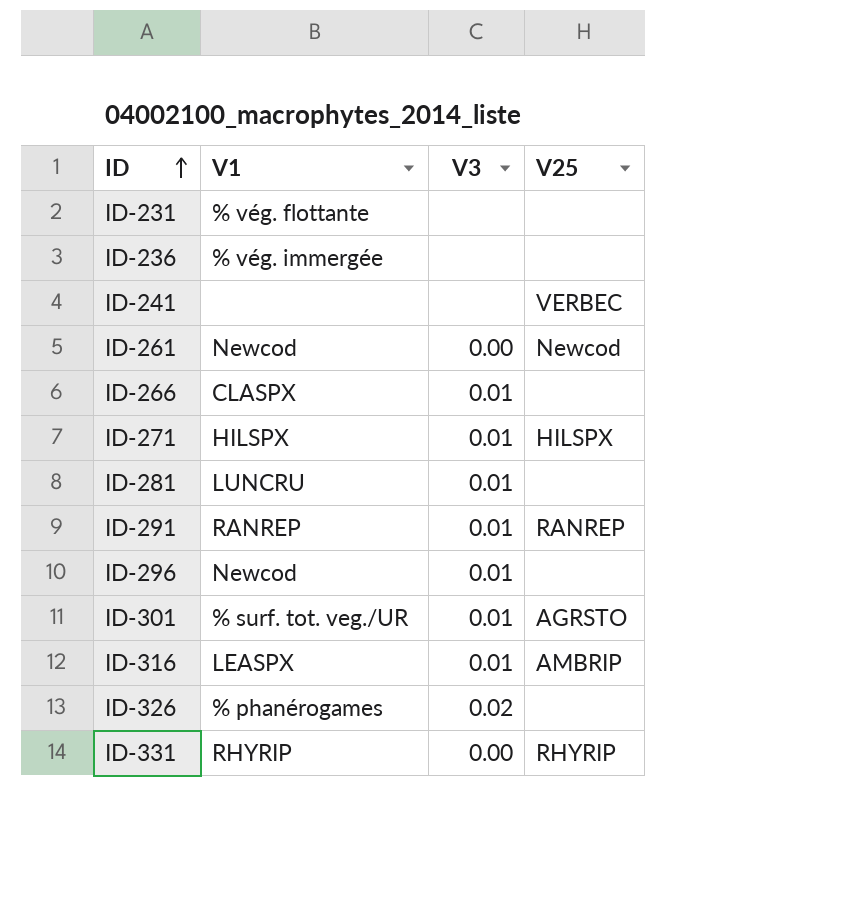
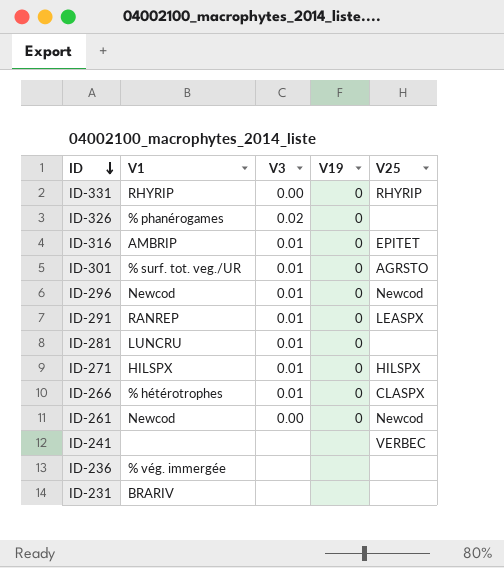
row order: ID ascending -> ID descending
column V19 | position: none -> 4
ID-316 | V1: LEASPX -> AMBRIP
ID-316 | V25: AMBRIP -> EPITET
ID-296 | V25: none -> Newcod
ID-291 | V25: RANREP -> LEASPX
ID-266 | V1: CLASPX -> % hétérotrophes
ID-266 | V25: none -> CLASPX
ID-231 | V1: % vég. flottante -> BRARIV

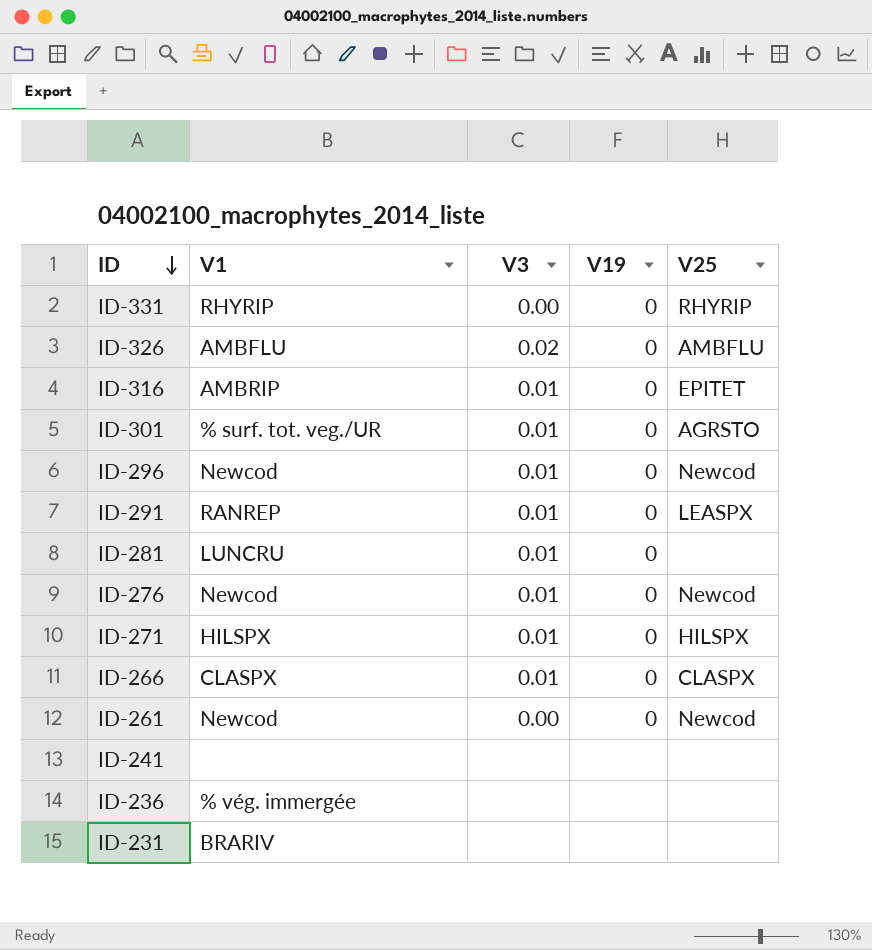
ID-326 | V1: % phanérogames -> AMBFLU
ID-326 | V25: none -> AMBFLU
row ID-276: none -> Newcod | 0.01 | 0 | Newcod
ID-266 | V1: % hétérotrophes -> CLASPX
ID-241 | V25: VERBEC -> none

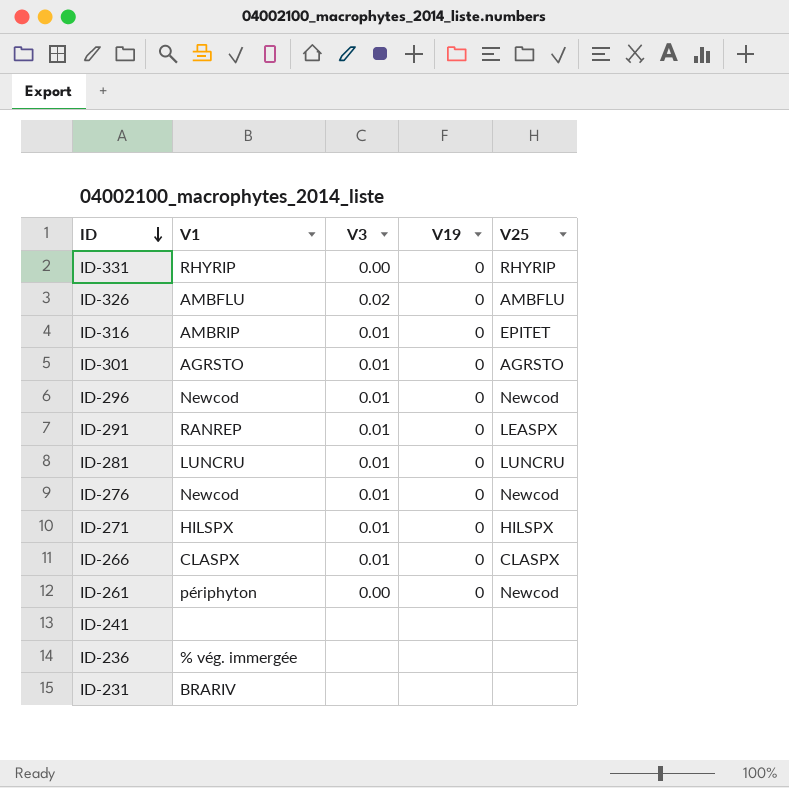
ID-301 | V1: % surf. tot. veg./UR -> AGRSTO
ID-281 | V25: none -> LUNCRU
ID-261 | V1: Newcod -> périphyton

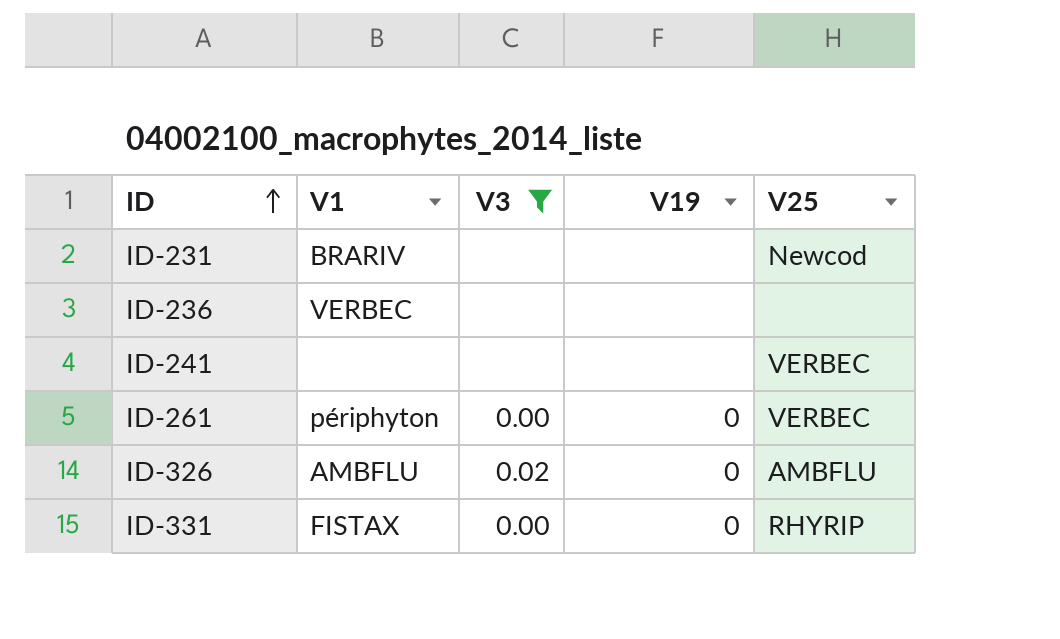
filter: none -> V3 != 0.01
row order: ID descending -> ID ascending
ID-231 | V25: none -> Newcod
ID-236 | V1: % vég. immergée -> VERBEC
ID-241 | V25: none -> VERBEC
ID-261 | V25: Newcod -> VERBEC
ID-331 | V1: RHYRIP -> FISTAX

